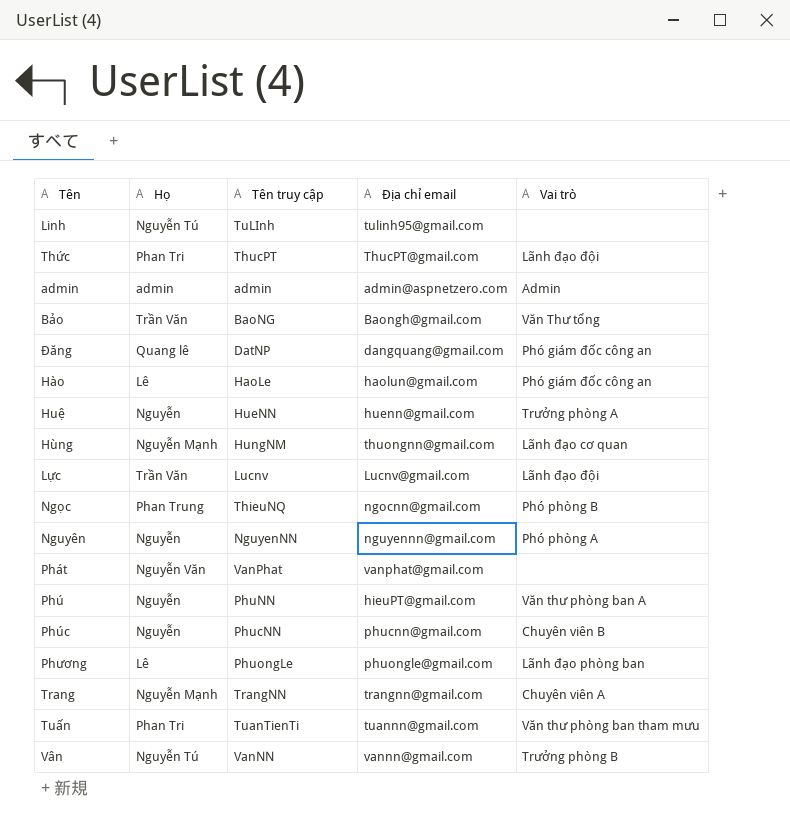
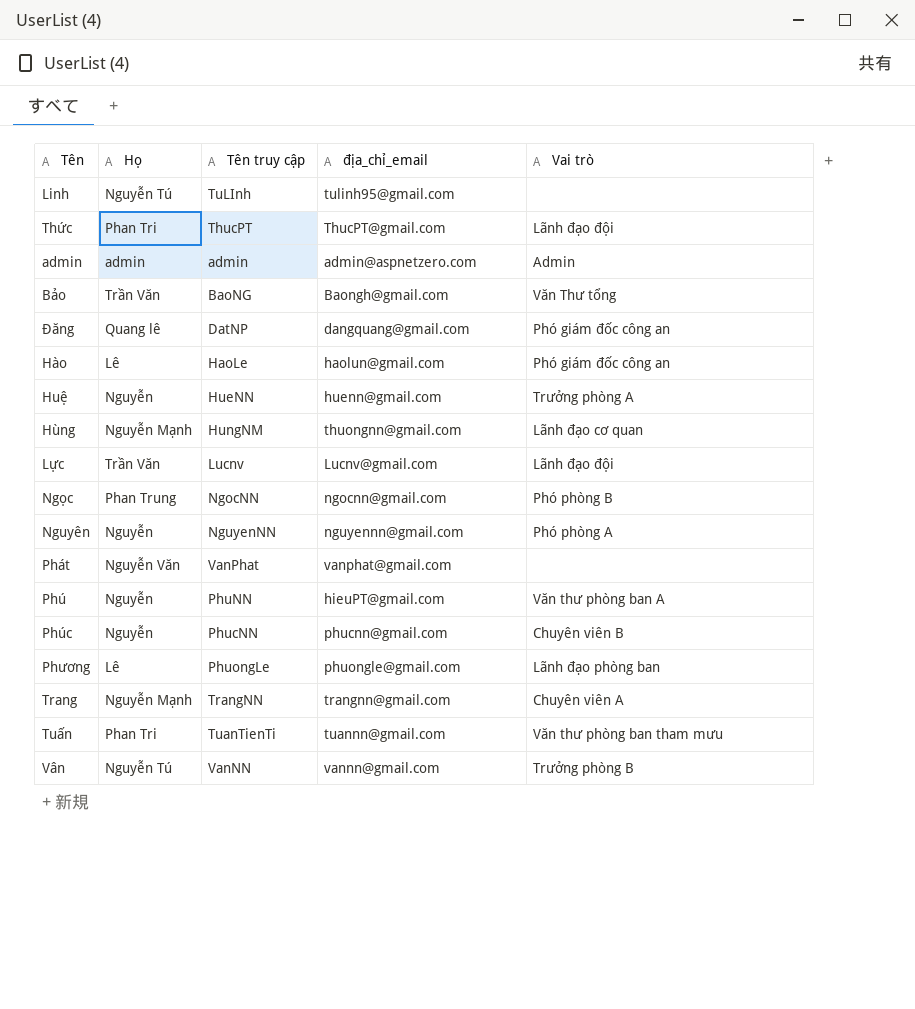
column name: Địa chỉ email -> địa_chỉ_email
Ngọc | Tên truy cập: ThieuNQ -> NgocNN

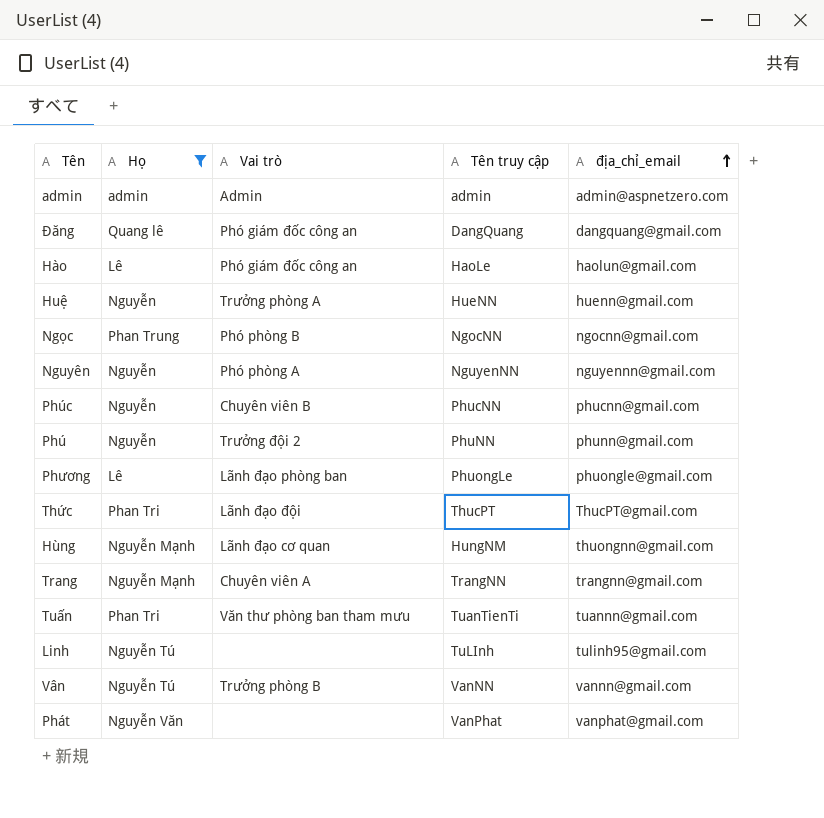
filter: none -> Họ != Trần Văn
row order: none -> địa_chỉ_email ascending
column Vai trò | position: 5 -> 3
Đăng | Tên truy cập: DatNP -> DangQuang
Phú | Vai trò: Văn thư phòng ban A -> Trưởng đội 2
Phú | địa_chỉ_email: hieuPT@gmail.com -> phunn@gmail.com

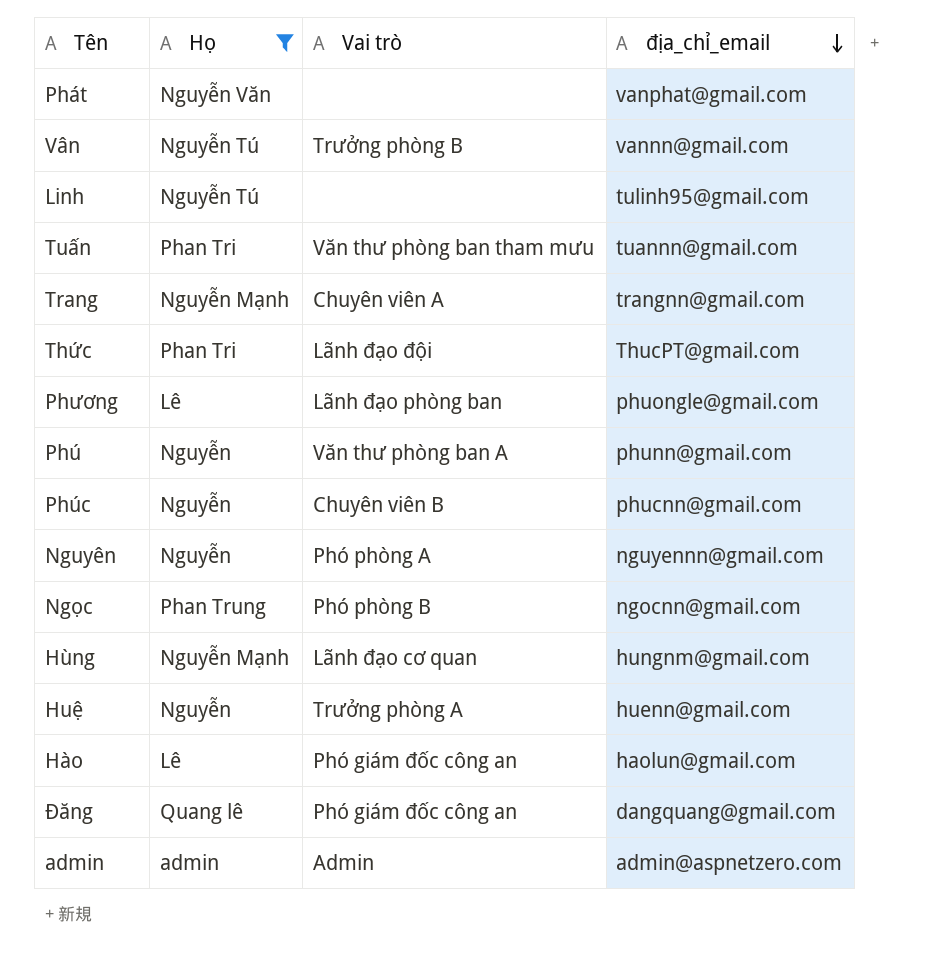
row order: địa_chỉ_email ascending -> địa_chỉ_email descending
column Tên truy cập | position: 4 -> none
Phú | Vai trò: Trưởng đội 2 -> Văn thư phòng ban A
Hùng | địa_chỉ_email: thuongnn@gmail.com -> hungnm@gmail.com

